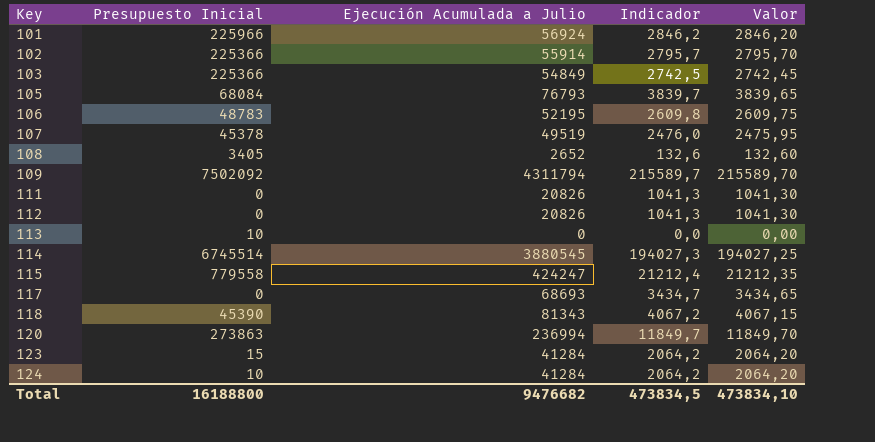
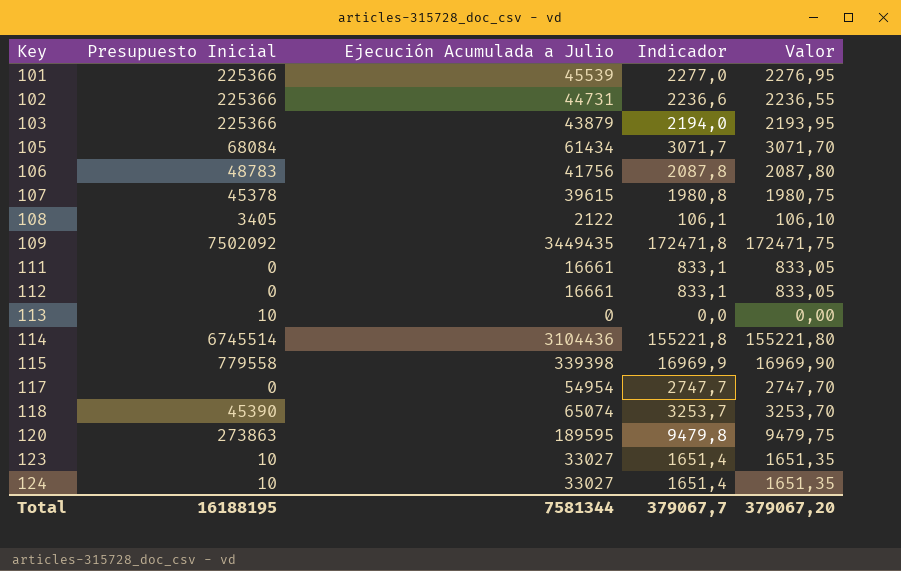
101 | Presupuesto Inicial: 225966 -> 225366
101 | Ejecución Acumulada a Julio: 56924 -> 45539
101 | Indicador: 2846,2 -> 2277,0
101 | Valor: 2846,20 -> 2276,95
102 | Ejecución Acumulada a Julio: 55914 -> 44731
102 | Indicador: 2795,7 -> 2236,6
102 | Valor: 2795,70 -> 2236,55
103 | Ejecución Acumulada a Julio: 54849 -> 43879
103 | Indicador: 2742,5 -> 2194,0
103 | Valor: 2742,45 -> 2193,95
105 | Ejecución Acumulada a Julio: 76793 -> 61434
105 | Indicador: 3839,7 -> 3071,7
105 | Valor: 3839,65 -> 3071,70
106 | Ejecución Acumulada a Julio: 52195 -> 41756
106 | Indicador: 2609,8 -> 2087,8
106 | Valor: 2609,75 -> 2087,80
107 | Ejecución Acumulada a Julio: 49519 -> 39615
107 | Indicador: 2476,0 -> 1980,8
107 | Valor: 2475,95 -> 1980,75
108 | Ejecución Acumulada a Julio: 2652 -> 2122
108 | Indicador: 132,6 -> 106,1
108 | Valor: 132,60 -> 106,10
109 | Ejecución Acumulada a Julio: 4311794 -> 3449435
109 | Indicador: 215589,7 -> 172471,8
109 | Valor: 215589,70 -> 172471,75
111 | Ejecución Acumulada a Julio: 20826 -> 16661
111 | Indicador: 1041,3 -> 833,1
111 | Valor: 1041,30 -> 833,05
112 | Ejecución Acumulada a Julio: 20826 -> 16661
112 | Indicador: 1041,3 -> 833,1
112 | Valor: 1041,30 -> 833,05
114 | Ejecución Acumulada a Julio: 3880545 -> 3104436
114 | Indicador: 194027,3 -> 155221,8
114 | Valor: 194027,25 -> 155221,80
115 | Ejecución Acumulada a Julio: 424247 -> 339398
115 | Indicador: 21212,4 -> 16969,9
115 | Valor: 21212,35 -> 16969,90
117 | Ejecución Acumulada a Julio: 68693 -> 54954
117 | Indicador: 3434,7 -> 2747,7
117 | Valor: 3434,65 -> 2747,70
118 | Ejecución Acumulada a Julio: 81343 -> 65074
118 | Indicador: 4067,2 -> 3253,7
118 | Valor: 4067,15 -> 3253,70
120 | Ejecución Acumulada a Julio: 236994 -> 189595
120 | Indicador: 11849,7 -> 9479,8
120 | Valor: 11849,70 -> 9479,75
123 | Presupuesto Inicial: 15 -> 10
123 | Ejecución Acumulada a Julio: 41284 -> 33027
123 | Indicador: 2064,2 -> 1651,4
123 | Valor: 2064,20 -> 1651,35
124 | Ejecución Acumulada a Julio: 41284 -> 33027
124 | Indicador: 2064,2 -> 1651,4
124 | Valor: 2064,20 -> 1651,35
Total | Presupuesto Inicial: 16188800 -> 16188195
Total | Ejecución Acumulada a Julio: 9476682 -> 7581344
Total | Indicador: 473834,5 -> 379067,7
Total | Valor: 473834,10 -> 379067,20

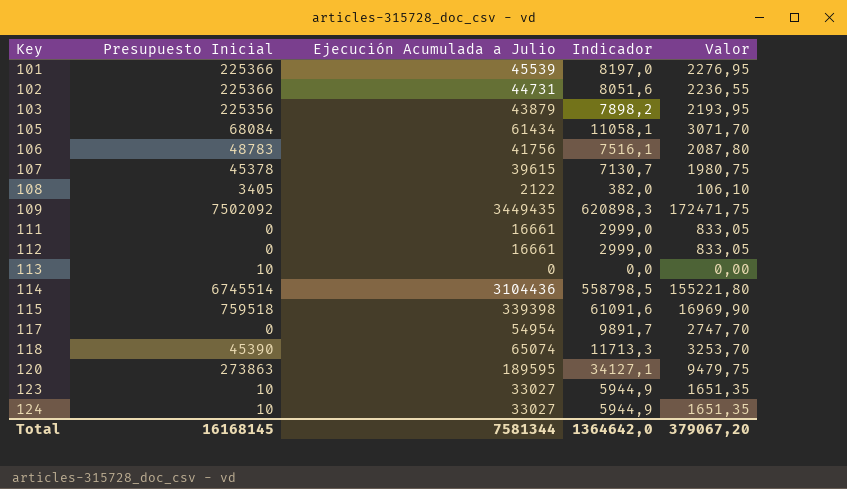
column Indicador | formula: [Ejecución Acumulada a Julio] * 0,05 -> [Ejecución Acumulada a Julio] * 0,18
103 | Presupuesto Inicial: 225366 -> 225356
115 | Presupuesto Inicial: 779558 -> 759518
Total | Presupuesto Inicial: 16188195 -> 16168145
Total | Indicador: 379067,7 -> 1364642,0

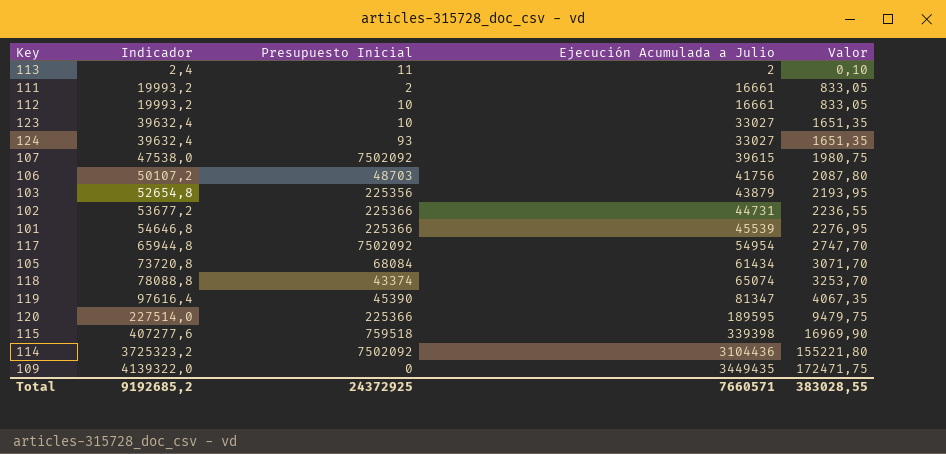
row order: Key ascending -> Indicador ascending
column Indicador | formula: [Ejecución Acumulada a Julio] * 0,18 -> [Ejecución Acumulada a Julio] * 1,2
column Indicador | position: 4 -> 2
row 108: 3405 | 2122 | 382,0 | 106,10 -> none
113 | Presupuesto Inicial: 10 -> 11
113 | Ejecución Acumulada a Julio: 0 -> 2
113 | Valor: 0,00 -> 0,10
111 | Presupuesto Inicial: 0 -> 2
112 | Presupuesto Inicial: 0 -> 10
124 | Presupuesto Inicial: 10 -> 93
107 | Presupuesto Inicial: 45378 -> 7502092
106 | Presupuesto Inicial: 48783 -> 48703
117 | Presupuesto Inicial: 0 -> 7502092
118 | Presupuesto Inicial: 45390 -> 43374
row 119: none -> 97616,4 | 45390 | 81347 | 4067,35
120 | Presupuesto Inicial: 273863 -> 225366
114 | Presupuesto Inicial: 6745514 -> 7502092
109 | Presupuesto Inicial: 7502092 -> 0
Total | Indicador: 1364642,0 -> 9192685,2
Total | Presupuesto Inicial: 16168145 -> 24372925
Total | Ejecución Acumulada a Julio: 7581344 -> 7660571
Total | Valor: 379067,20 -> 383028,55

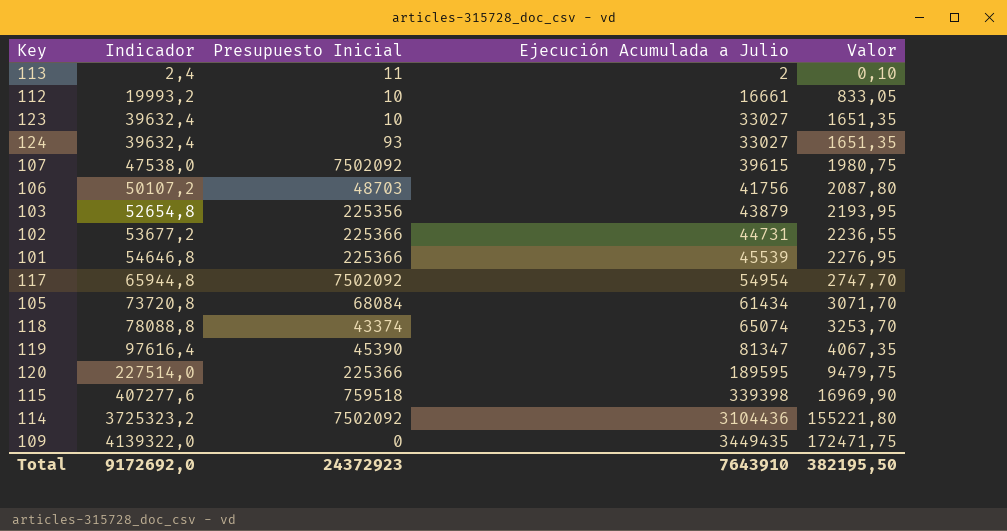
row 111: 19993,2 | 2 | 16661 | 833,05 -> none
Total | Indicador: 9192685,2 -> 9172692,0
Total | Presupuesto Inicial: 24372925 -> 24372923
Total | Ejecución Acumulada a Julio: 7660571 -> 7643910
Total | Valor: 383028,55 -> 382195,50

